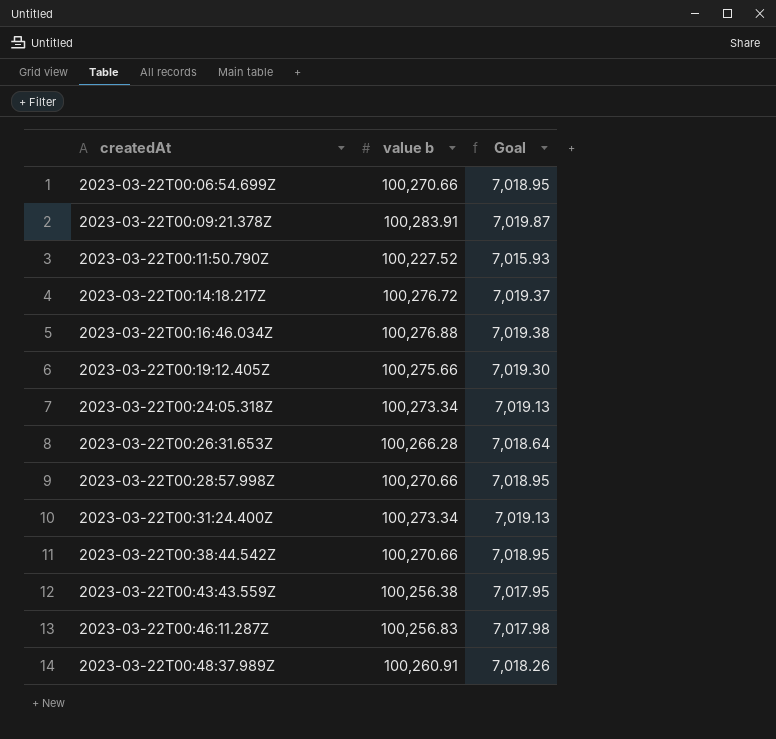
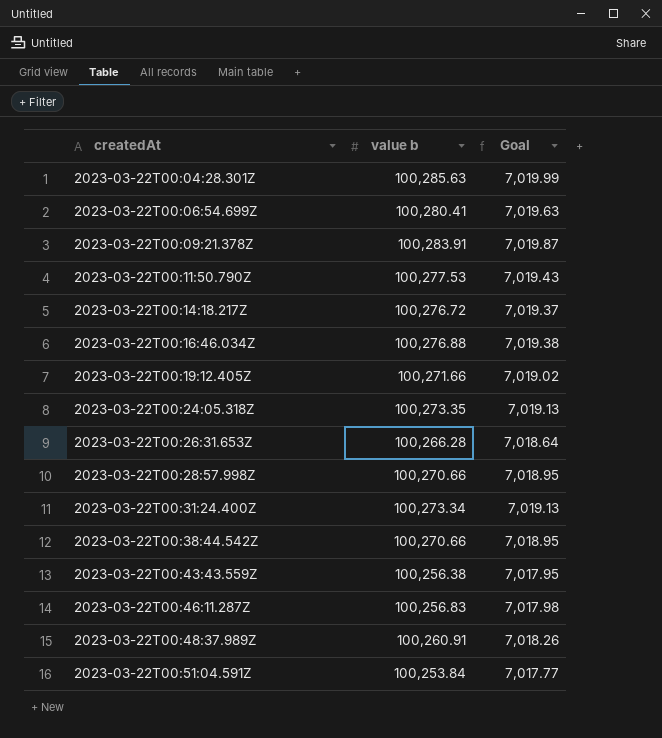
row 2023-03-22T00:04:28.301Z: none -> 100,285.63 | 7,019.99
2023-03-22T00:06:54.699Z | value b: 100,270.66 -> 100,280.41
2023-03-22T00:06:54.699Z | Goal: 7,018.95 -> 7,019.63
2023-03-22T00:11:50.790Z | value b: 100,227.52 -> 100,277.53
2023-03-22T00:11:50.790Z | Goal: 7,015.93 -> 7,019.43
2023-03-22T00:19:12.405Z | value b: 100,275.66 -> 100,271.66
2023-03-22T00:19:12.405Z | Goal: 7,019.30 -> 7,019.02
2023-03-22T00:24:05.318Z | value b: 100,273.34 -> 100,273.35
row 2023-03-22T00:51:04.591Z: none -> 100,253.84 | 7,017.77

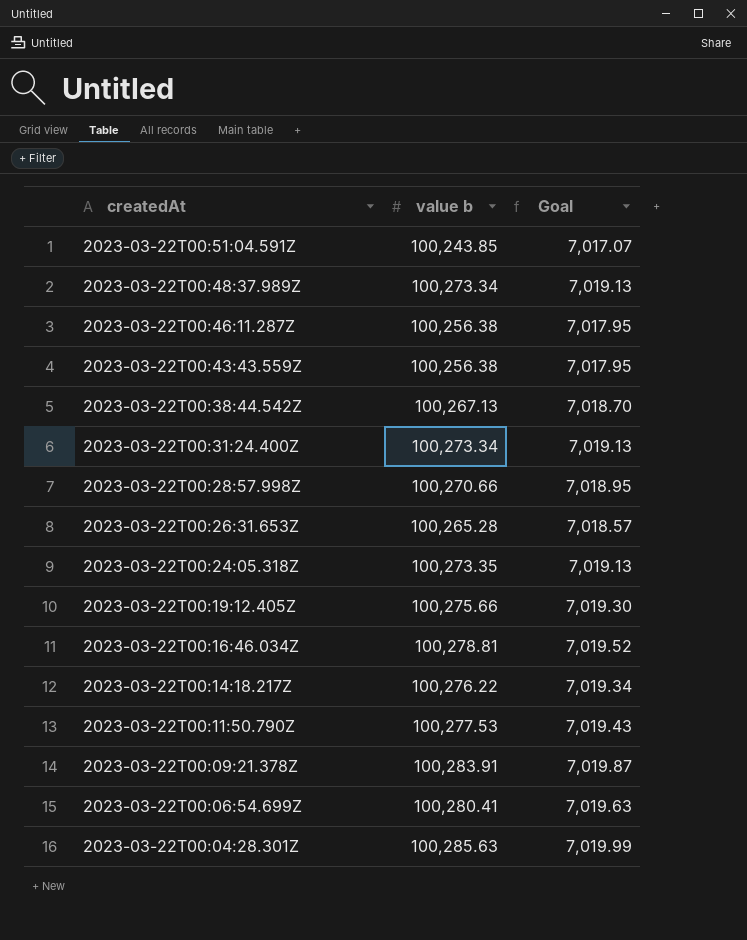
row order: createdAt ascending -> createdAt descending
2023-03-22T00:51:04.591Z | value b: 100,253.84 -> 100,243.85
2023-03-22T00:51:04.591Z | Goal: 7,017.77 -> 7,017.07
2023-03-22T00:48:37.989Z | value b: 100,260.91 -> 100,273.34
2023-03-22T00:48:37.989Z | Goal: 7,018.26 -> 7,019.13
2023-03-22T00:46:11.287Z | value b: 100,256.83 -> 100,256.38
2023-03-22T00:46:11.287Z | Goal: 7,017.98 -> 7,017.95
2023-03-22T00:38:44.542Z | value b: 100,270.66 -> 100,267.13
2023-03-22T00:38:44.542Z | Goal: 7,018.95 -> 7,018.70
2023-03-22T00:26:31.653Z | value b: 100,266.28 -> 100,265.28
2023-03-22T00:26:31.653Z | Goal: 7,018.64 -> 7,018.57
2023-03-22T00:19:12.405Z | value b: 100,271.66 -> 100,275.66
2023-03-22T00:19:12.405Z | Goal: 7,019.02 -> 7,019.30
2023-03-22T00:16:46.034Z | value b: 100,276.88 -> 100,278.81
2023-03-22T00:16:46.034Z | Goal: 7,019.38 -> 7,019.52
2023-03-22T00:14:18.217Z | value b: 100,276.72 -> 100,276.22
2023-03-22T00:14:18.217Z | Goal: 7,019.37 -> 7,019.34

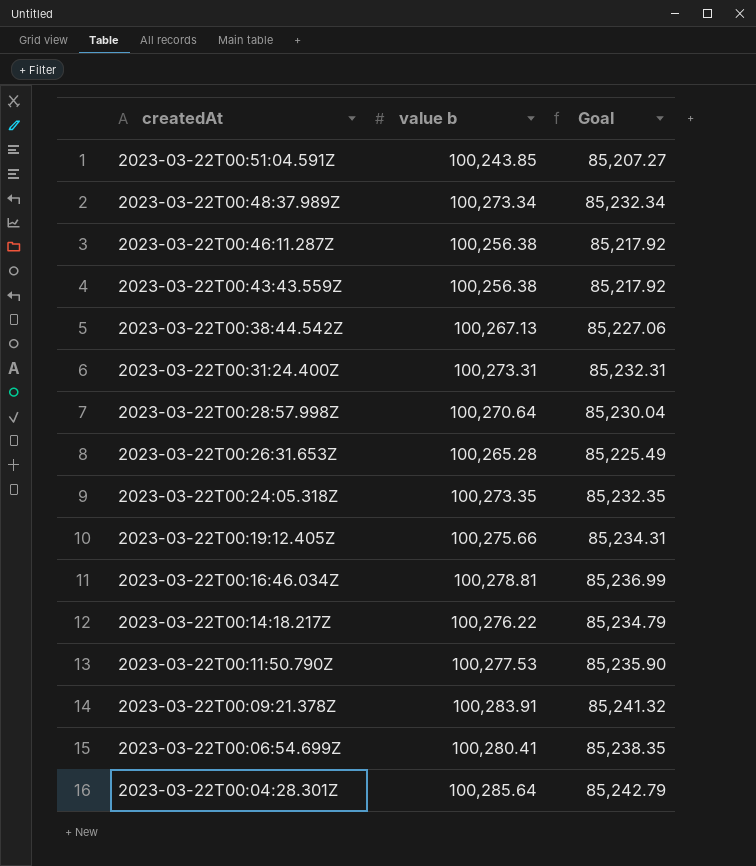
column Goal | formula: [value b] * 0.07 -> [value b] * 0.85
2023-03-22T00:31:24.400Z | value b: 100,273.34 -> 100,273.31
2023-03-22T00:28:57.998Z | value b: 100,270.66 -> 100,270.64
2023-03-22T00:04:28.301Z | value b: 100,285.63 -> 100,285.64

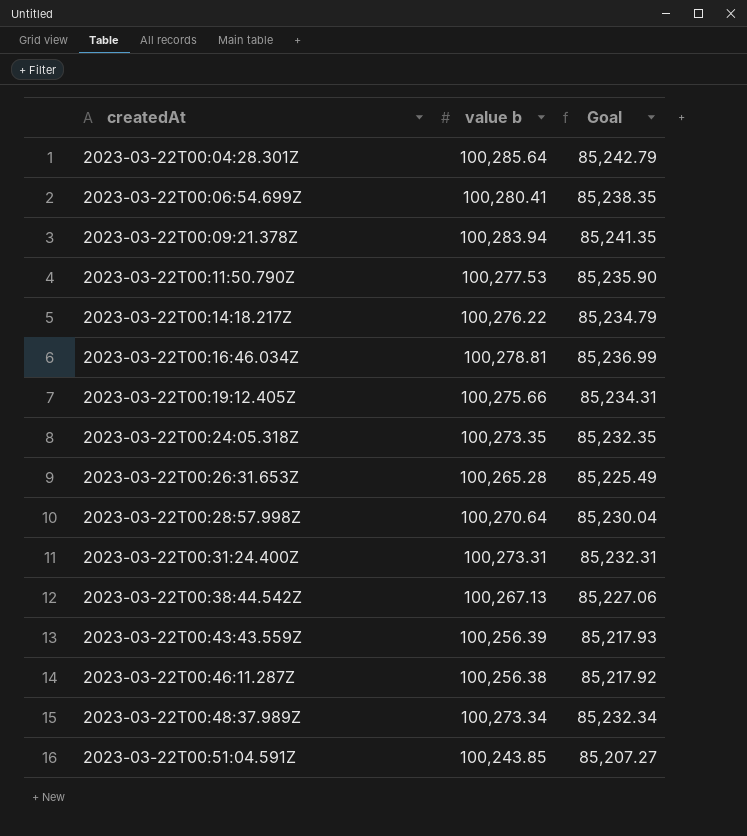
row order: createdAt descending -> createdAt ascending
2023-03-22T00:09:21.378Z | value b: 100,283.91 -> 100,283.94
2023-03-22T00:09:21.378Z | Goal: 85,241.32 -> 85,241.35
2023-03-22T00:43:43.559Z | value b: 100,256.38 -> 100,256.39
2023-03-22T00:43:43.559Z | Goal: 85,217.92 -> 85,217.93

